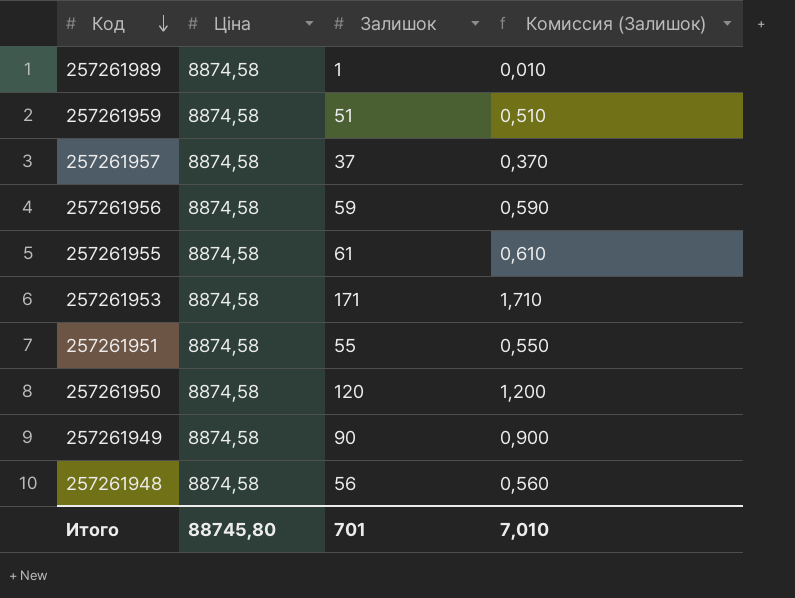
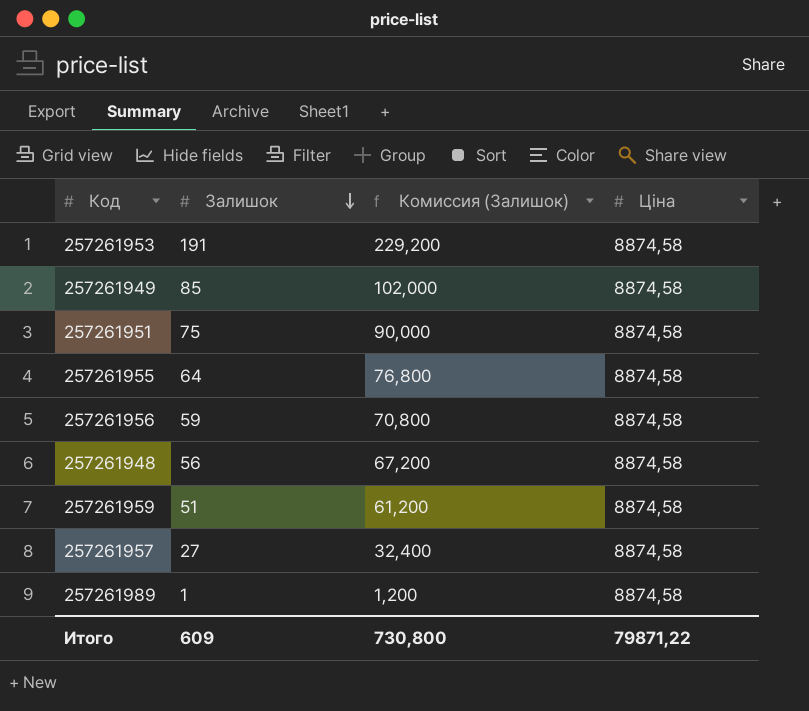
row order: Код descending -> Залишок descending
column Комиссия (Залишок) | formula: [Залишок] * 0,01 -> [Залишок] * 1,2
column Ціна | position: 2 -> 4
row 257261950: 8874,58 | 120 | 1,200 -> none
257261953 | Залишок: 171 -> 191
257261949 | Залишок: 90 -> 85
257261951 | Залишок: 55 -> 75
257261955 | Залишок: 61 -> 64
257261957 | Залишок: 37 -> 27
Итого | Залишок: 701 -> 609
Итого | Комиссия (Залишок): 7,010 -> 730,800
Итого | Ціна: 88745,80 -> 79871,22

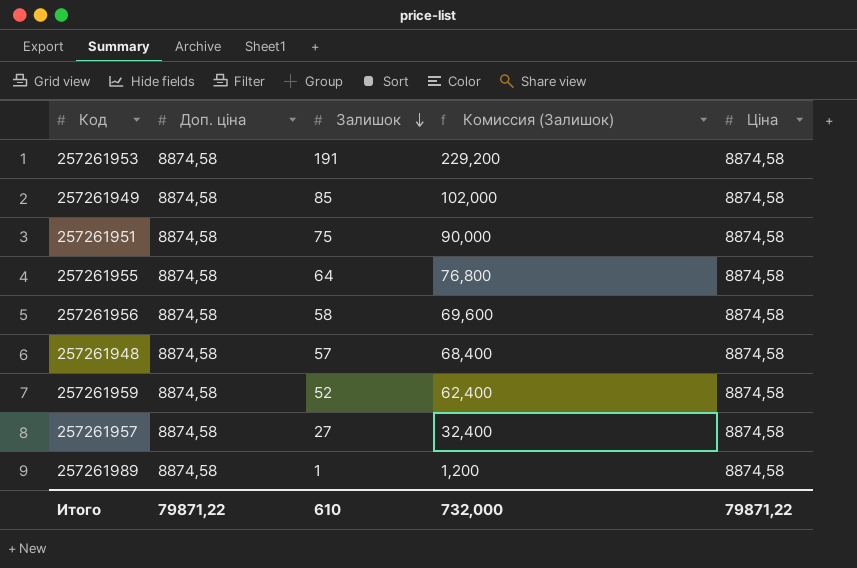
column Доп. ціна | position: none -> 2
257261956 | Залишок: 59 -> 58
257261956 | Комиссия (Залишок): 70,800 -> 69,600
257261948 | Залишок: 56 -> 57
257261948 | Комиссия (Залишок): 67,200 -> 68,400
257261959 | Залишок: 51 -> 52
257261959 | Комиссия (Залишок): 61,200 -> 62,400
Итого | Залишок: 609 -> 610
Итого | Комиссия (Залишок): 730,800 -> 732,000

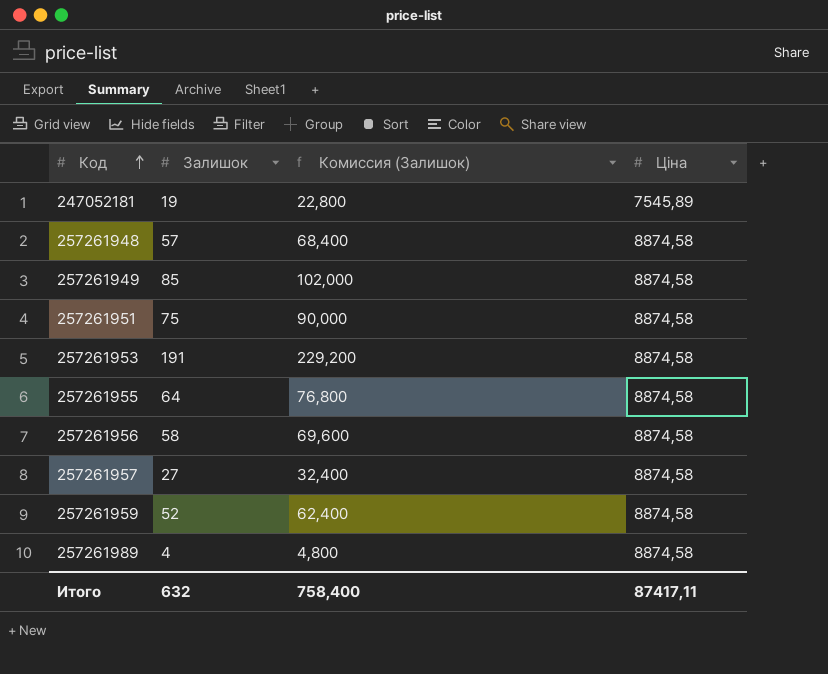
row order: Залишок descending -> Код ascending
column Доп. ціна | position: 2 -> none
row 247052181: none -> 19 | 22,800 | 7545,89
257261989 | Залишок: 1 -> 4
257261989 | Комиссия (Залишок): 1,200 -> 4,800
Итого | Залишок: 610 -> 632
Итого | Комиссия (Залишок): 732,000 -> 758,400
Итого | Ціна: 79871,22 -> 87417,11

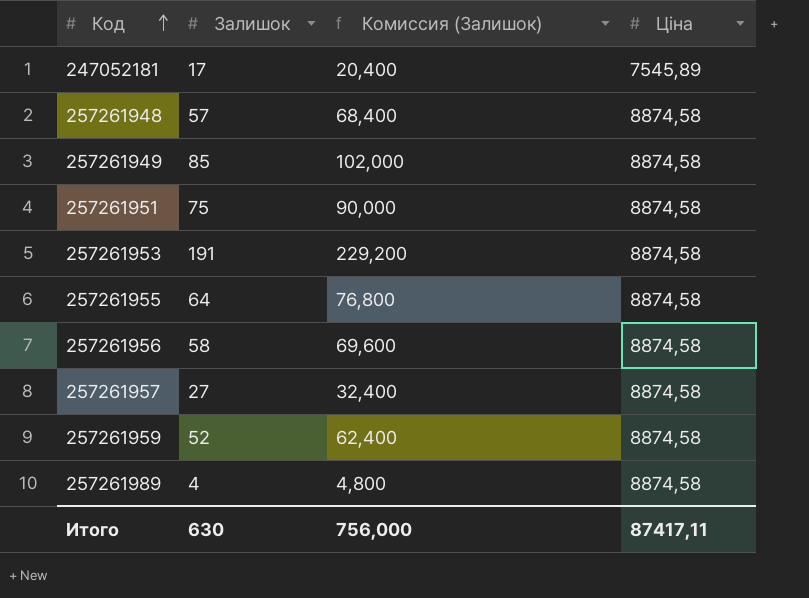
247052181 | Залишок: 19 -> 17
247052181 | Комиссия (Залишок): 22,800 -> 20,400
Итого | Залишок: 632 -> 630
Итого | Комиссия (Залишок): 758,400 -> 756,000

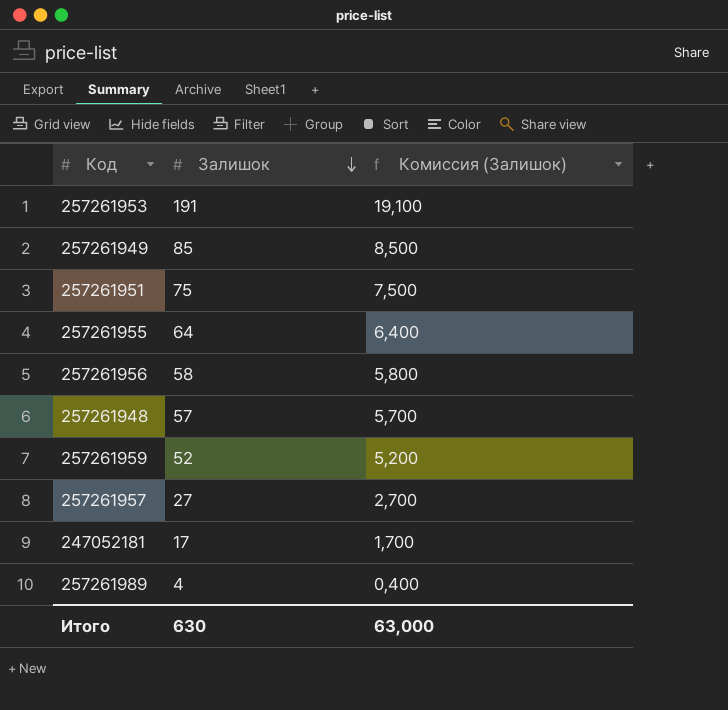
row order: Код ascending -> Залишок descending
column Ціна | position: 4 -> none
column Комиссия (Залишок) | formula: [Залишок] * 1,2 -> [Залишок] * 0,1
Итого | Комиссия (Залишок): 756,000 -> 63,000

